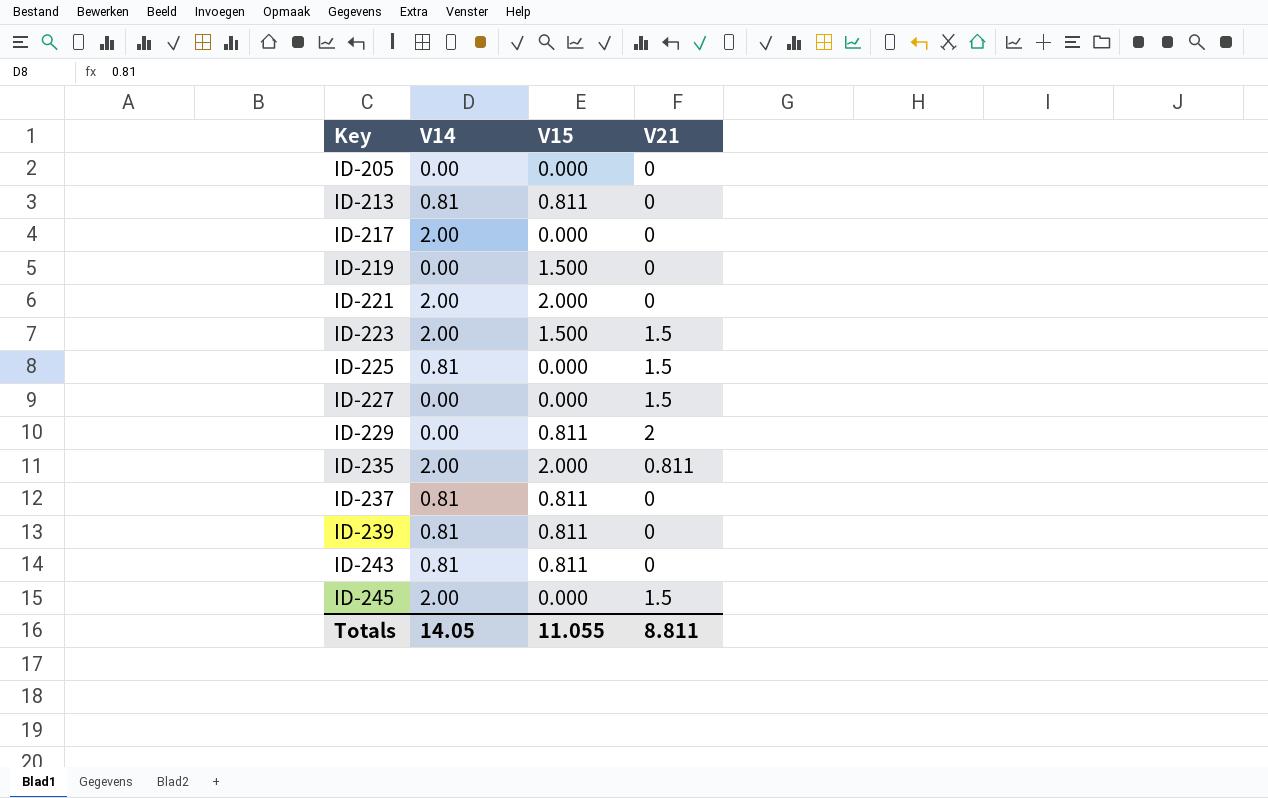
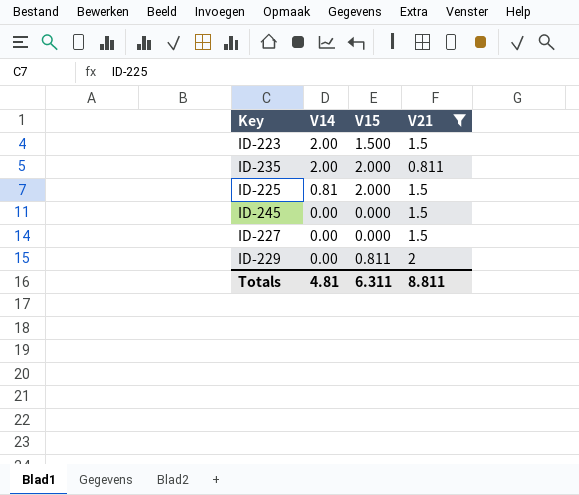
filter: none -> V21 != 0
row order: Key ascending -> V14 descending
ID-225 | V15: 0.000 -> 2.000
ID-245 | V14: 2.00 -> 0.00
Totals | V14: 14.05 -> 4.81
Totals | V15: 11.055 -> 6.311

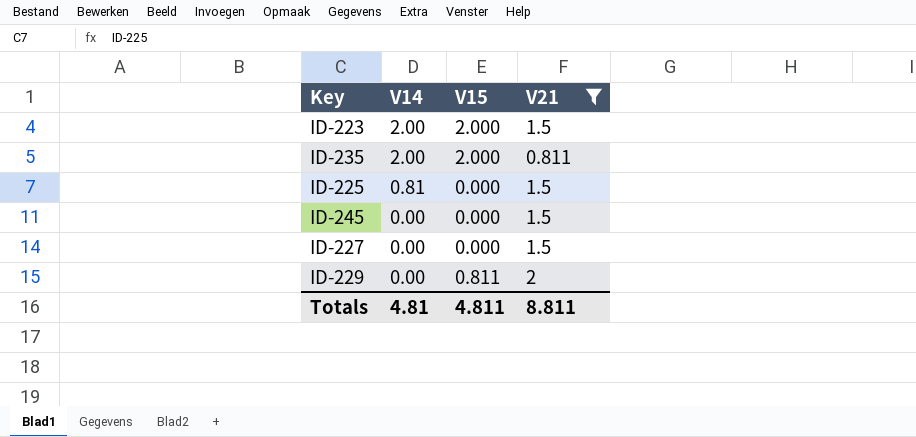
ID-223 | V15: 1.500 -> 2.000
ID-225 | V15: 2.000 -> 0.000
Totals | V15: 6.311 -> 4.811

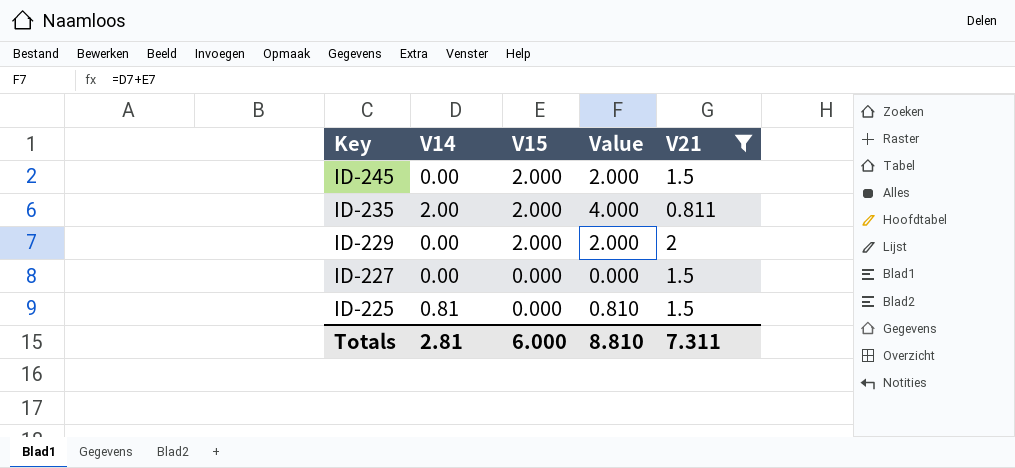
row order: V14 descending -> Key descending
column Value | formula: none -> [V14] + [V15]
row ID-223: 2.00 | 2.000 | 1.5 -> none
ID-245 | V15: 0.000 -> 2.000
ID-229 | V15: 0.811 -> 2.000
Totals | V14: 4.81 -> 2.81
Totals | V15: 4.811 -> 6.000
Totals | V21: 8.811 -> 7.311

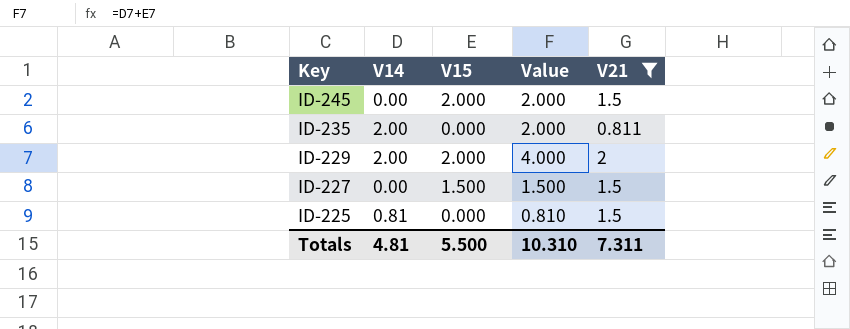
ID-235 | V15: 2.000 -> 0.000
ID-235 | Value: 4.000 -> 2.000
ID-229 | V14: 0.00 -> 2.00
ID-229 | Value: 2.000 -> 4.000
ID-227 | V15: 0.000 -> 1.500
ID-227 | Value: 0.000 -> 1.500
Totals | V14: 2.81 -> 4.81
Totals | V15: 6.000 -> 5.500
Totals | Value: 8.810 -> 10.310

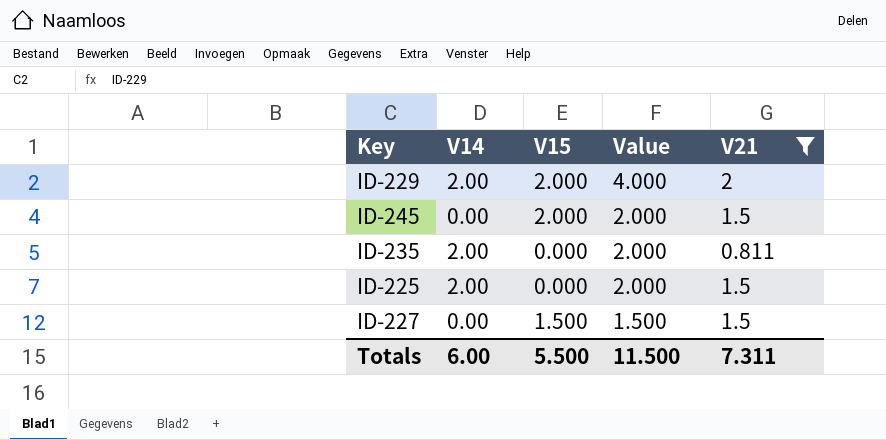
row order: Key descending -> Value descending
ID-225 | V14: 0.81 -> 2.00
ID-225 | Value: 0.810 -> 2.000
Totals | V14: 4.81 -> 6.00
Totals | Value: 10.310 -> 11.500

